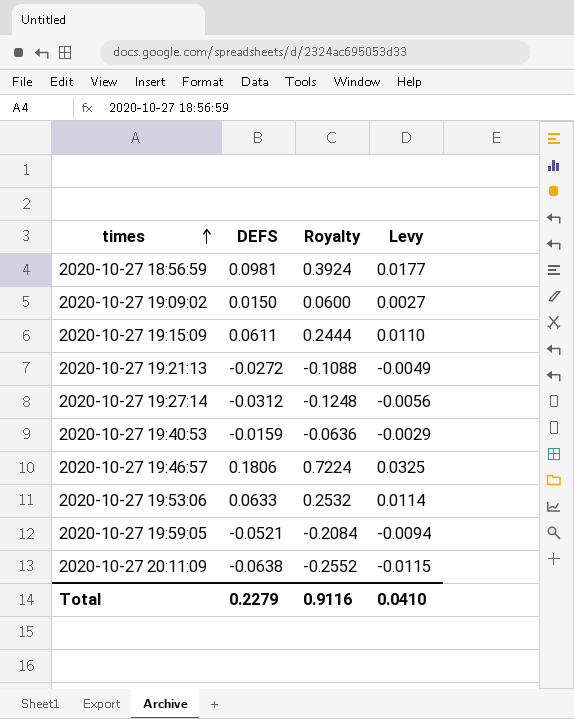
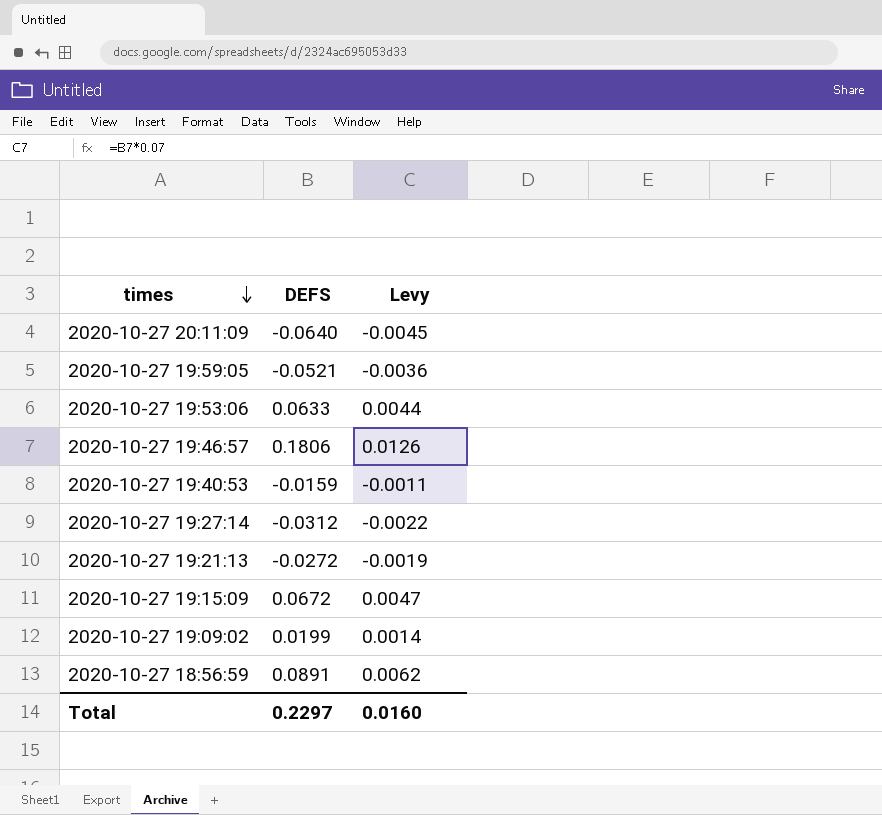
row order: times ascending -> times descending
column Royalty | formula: [DEFS] * 4 -> none
column Levy | formula: [DEFS] * 0.18 -> [DEFS] * 0.07
2020-10-27 20:11:09 | DEFS: -0.0638 -> -0.0640
2020-10-27 19:15:09 | DEFS: 0.0611 -> 0.0672
2020-10-27 19:09:02 | DEFS: 0.0150 -> 0.0199
2020-10-27 18:56:59 | DEFS: 0.0981 -> 0.0891
Total | DEFS: 0.2279 -> 0.2297
Total | Levy: 0.0410 -> 0.0160

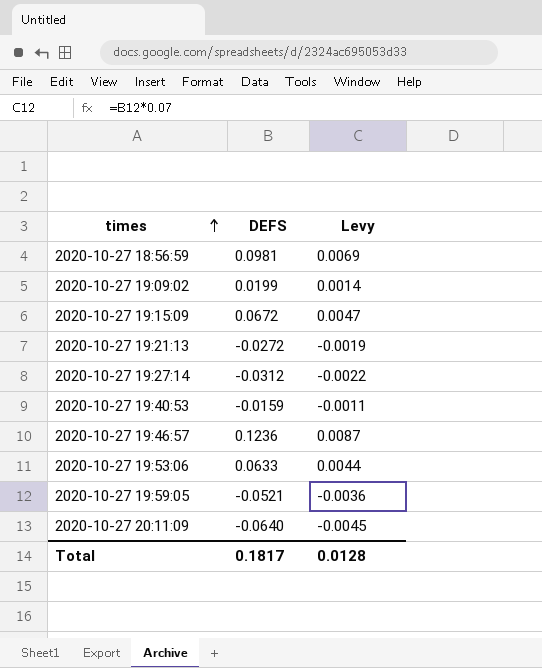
row order: times descending -> times ascending
2020-10-27 18:56:59 | DEFS: 0.0891 -> 0.0981
2020-10-27 18:56:59 | Levy: 0.0062 -> 0.0069
2020-10-27 19:46:57 | DEFS: 0.1806 -> 0.1236
2020-10-27 19:46:57 | Levy: 0.0126 -> 0.0087
Total | DEFS: 0.2297 -> 0.1817
Total | Levy: 0.0160 -> 0.0128

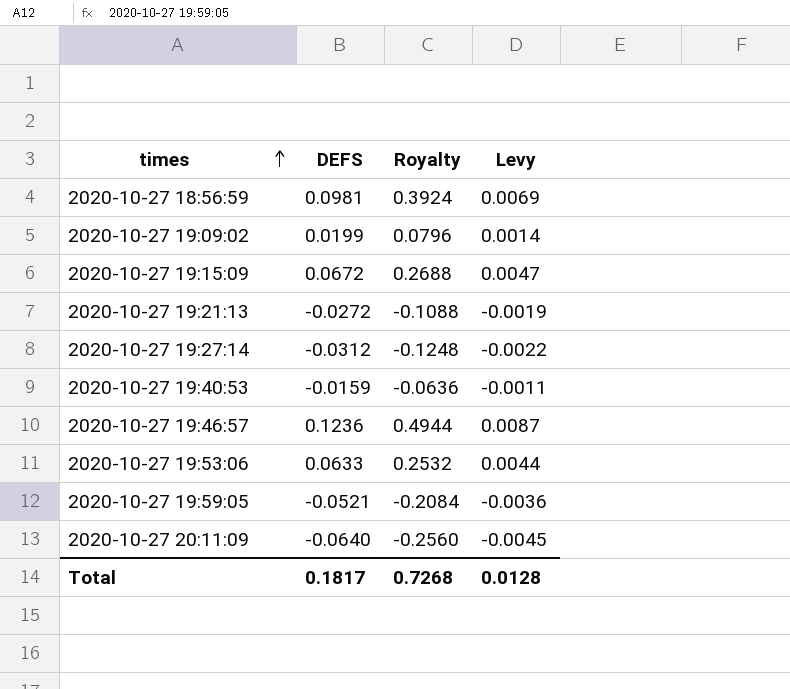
column Royalty | formula: none -> [DEFS] * 4

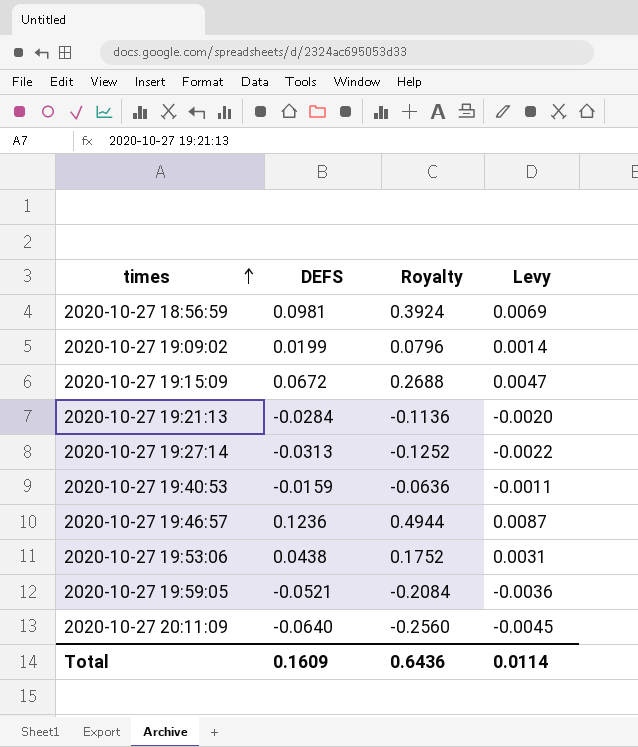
2020-10-27 19:21:13 | DEFS: -0.0272 -> -0.0284
2020-10-27 19:21:13 | Royalty: -0.1088 -> -0.1136
2020-10-27 19:21:13 | Levy: -0.0019 -> -0.0020
2020-10-27 19:27:14 | DEFS: -0.0312 -> -0.0313
2020-10-27 19:27:14 | Royalty: -0.1248 -> -0.1252
2020-10-27 19:53:06 | DEFS: 0.0633 -> 0.0438
2020-10-27 19:53:06 | Royalty: 0.2532 -> 0.1752
2020-10-27 19:53:06 | Levy: 0.0044 -> 0.0031
Total | DEFS: 0.1817 -> 0.1609
Total | Royalty: 0.7268 -> 0.6436
Total | Levy: 0.0128 -> 0.0114

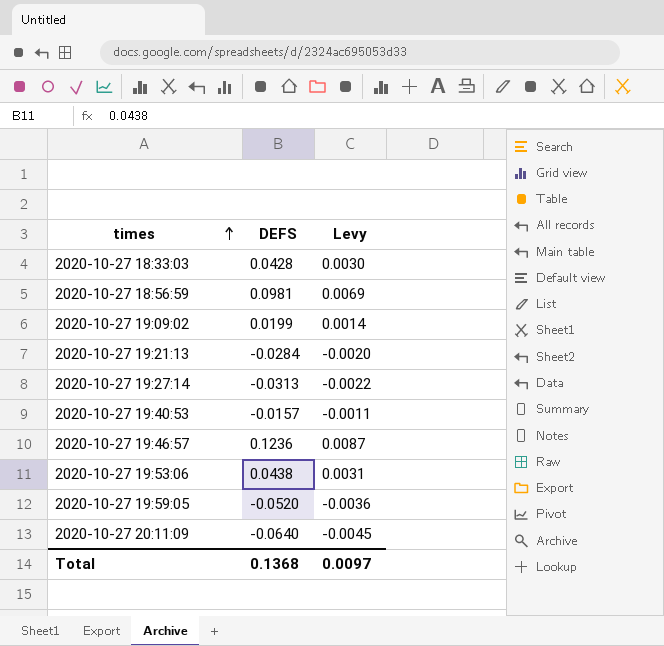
column Royalty | formula: [DEFS] * 4 -> none
row 2020-10-27 19:15:09: 0.0672 | 0.2688 | 0.0047 -> none
row 2020-10-27 18:33:03: none -> 0.0428 | 0.0030
2020-10-27 19:40:53 | DEFS: -0.0159 -> -0.0157
2020-10-27 19:59:05 | DEFS: -0.0521 -> -0.0520
Total | DEFS: 0.1609 -> 0.1368
Total | Levy: 0.0114 -> 0.0097

